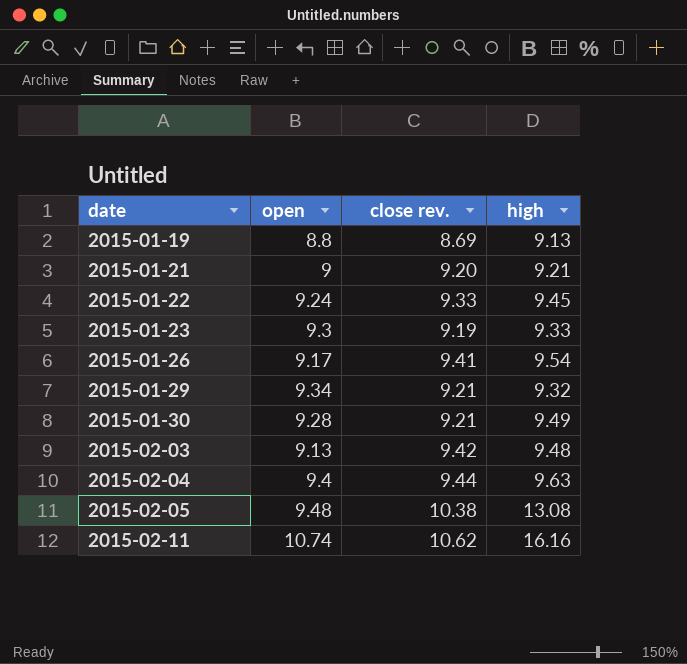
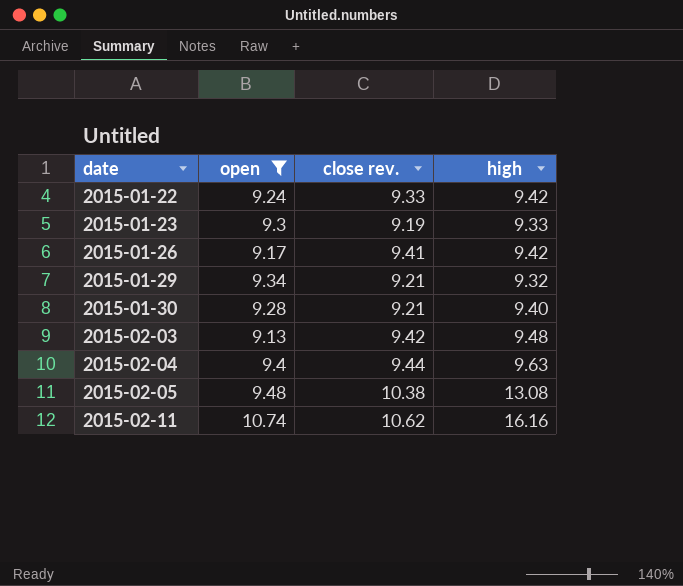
filter: none -> open >= 9.13
2015-01-22 | high: 9.45 -> 9.42
2015-01-26 | high: 9.54 -> 9.42
2015-01-30 | high: 9.49 -> 9.40

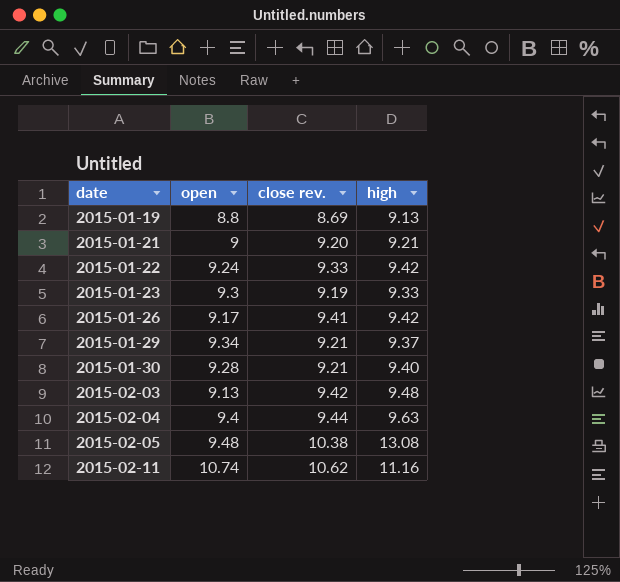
filter: open >= 9.13 -> none
2015-01-29 | high: 9.32 -> 9.37
2015-02-11 | high: 16.16 -> 11.16

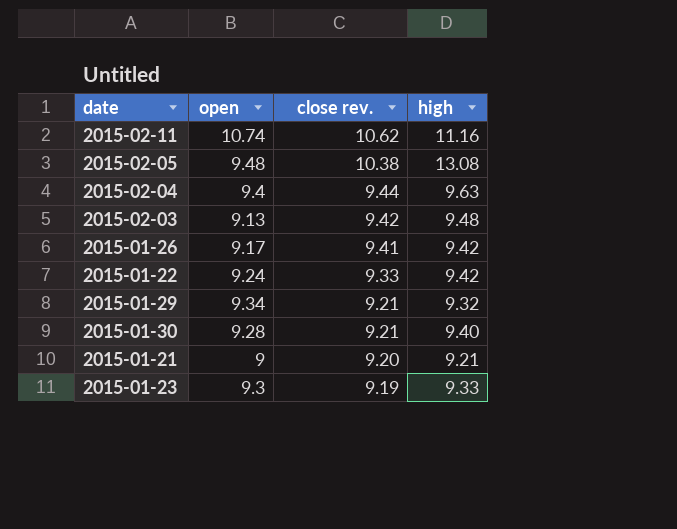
row order: date ascending -> close rev. descending
row 2015-01-19: 8.8 | 8.69 | 9.13 -> none
2015-01-29 | high: 9.37 -> 9.32

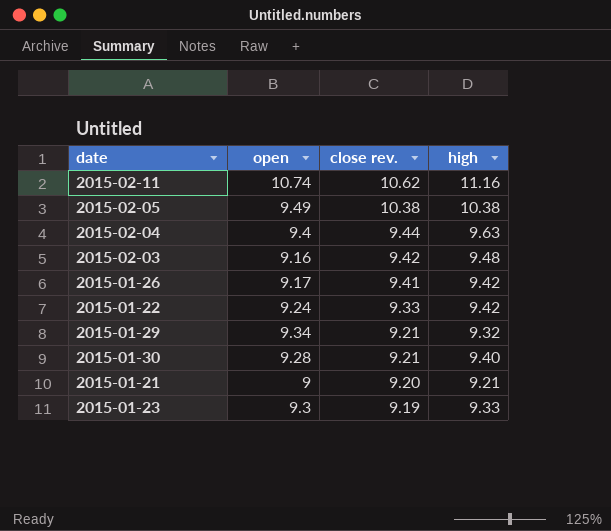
2015-02-05 | open: 9.48 -> 9.49
2015-02-05 | high: 13.08 -> 10.38
2015-02-03 | open: 9.13 -> 9.16

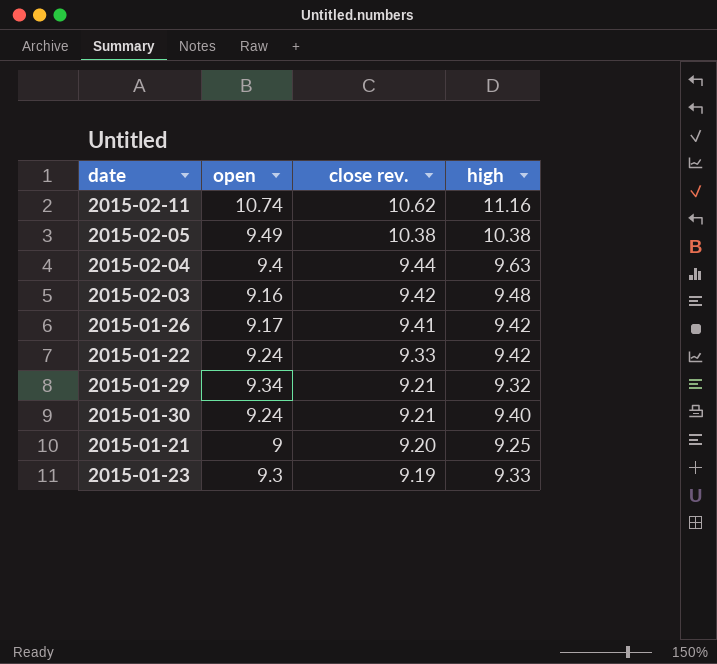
2015-01-30 | open: 9.28 -> 9.24
2015-01-21 | high: 9.21 -> 9.25

